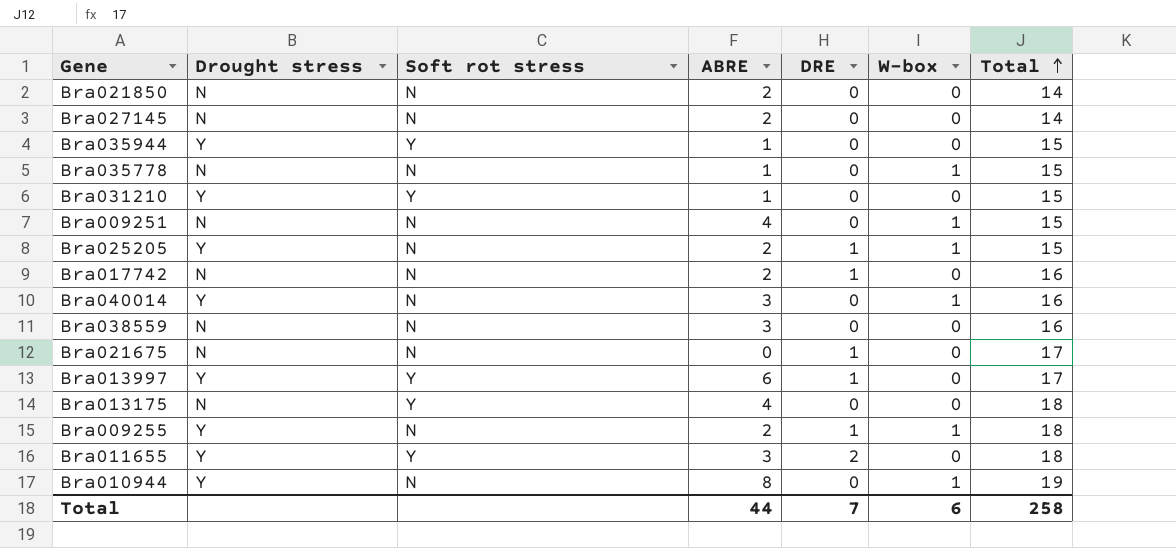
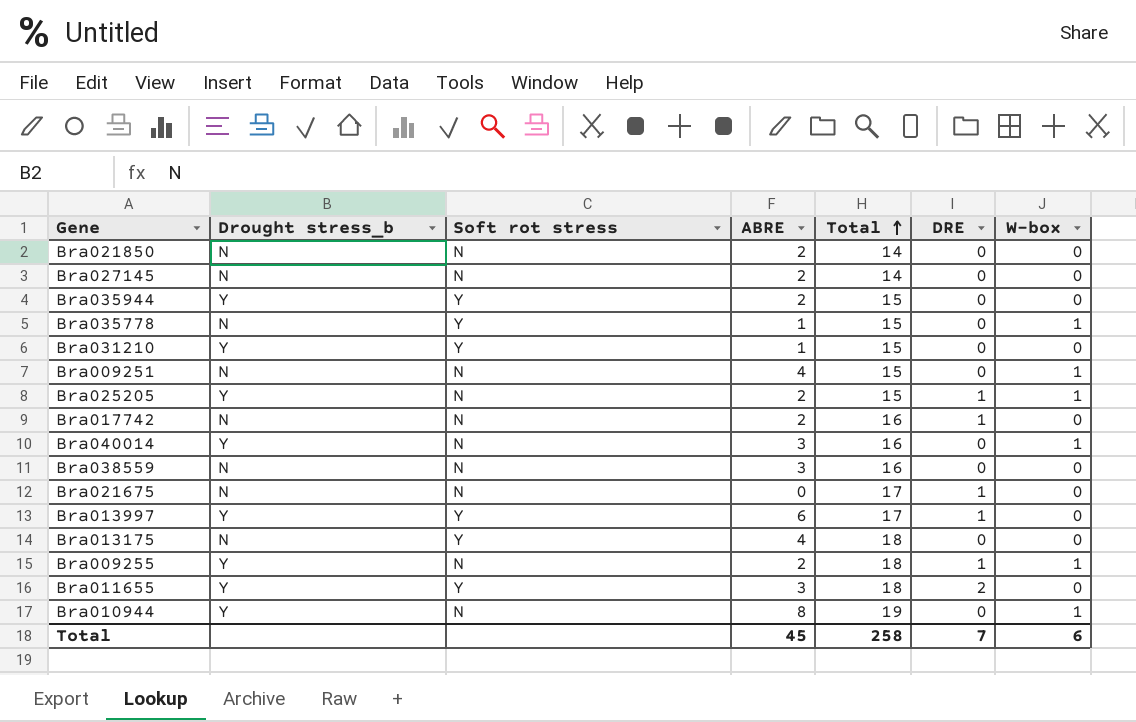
column name: Drought stress -> Drought stress_b
column Total | position: 7 -> 5
Bra035944 | ABRE: 1 -> 2
Bra035778 | Soft rot stress: N -> Y
Total | ABRE: 44 -> 45

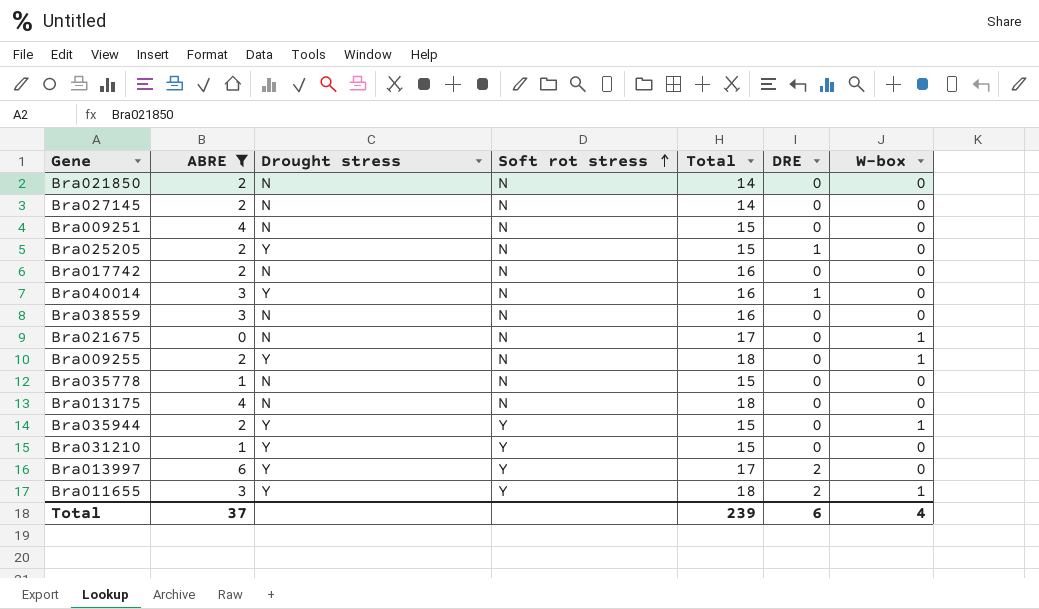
filter: none -> ABRE != 8
row order: Total ascending -> Soft rot stress ascending
column ABRE | position: 4 -> 2
column name: Drought stress_b -> Drought stress
Bra009251 | W-box: 1 -> 0
Bra025205 | W-box: 1 -> 0
Bra017742 | DRE: 1 -> 0
Bra040014 | DRE: 0 -> 1
Bra040014 | W-box: 1 -> 0
Bra021675 | DRE: 1 -> 0
Bra021675 | W-box: 0 -> 1
Bra009255 | DRE: 1 -> 0
Bra035778 | Soft rot stress: Y -> N
Bra035778 | W-box: 1 -> 0
Bra013175 | Soft rot stress: Y -> N
Bra035944 | W-box: 0 -> 1
Bra013997 | DRE: 1 -> 2
Bra011655 | W-box: 0 -> 1
Total | ABRE: 45 -> 37
Total | Total: 258 -> 239
Total | DRE: 7 -> 6
Total | W-box: 6 -> 4

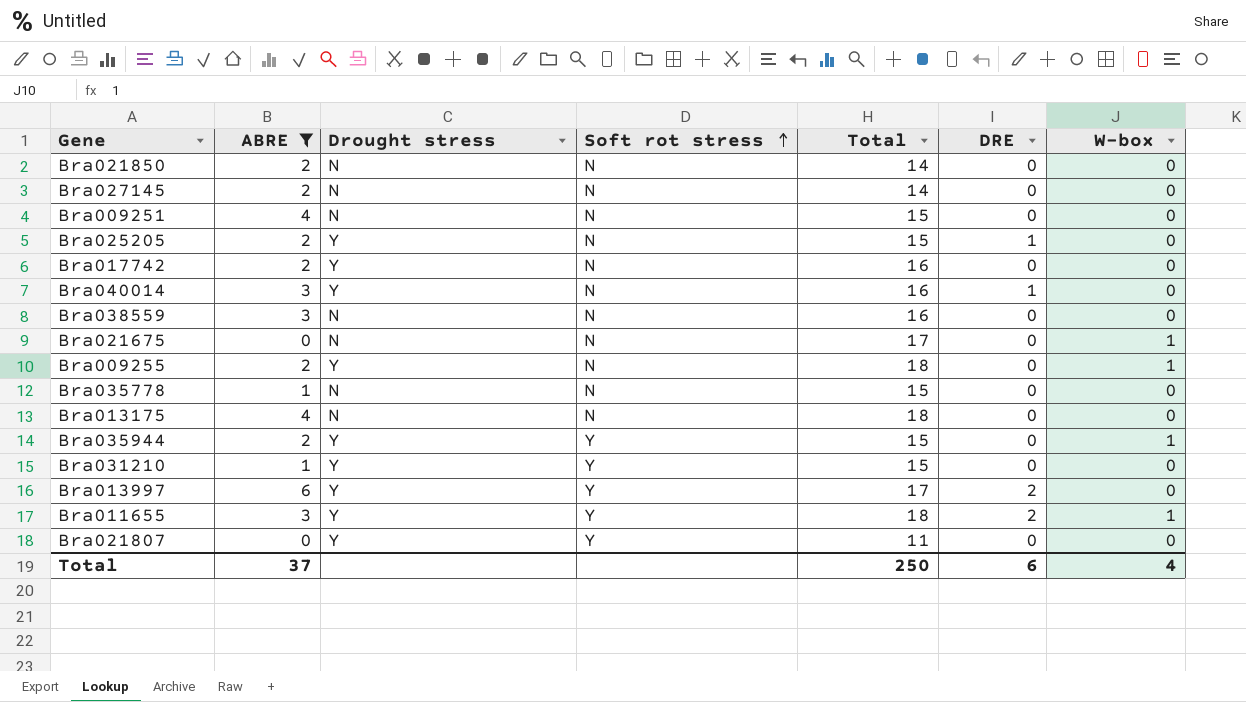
Bra017742 | Drought stress: N -> Y
row Bra021807: none -> 0 | Y | Y | 11 | 0 | 0
Total | Total: 239 -> 250

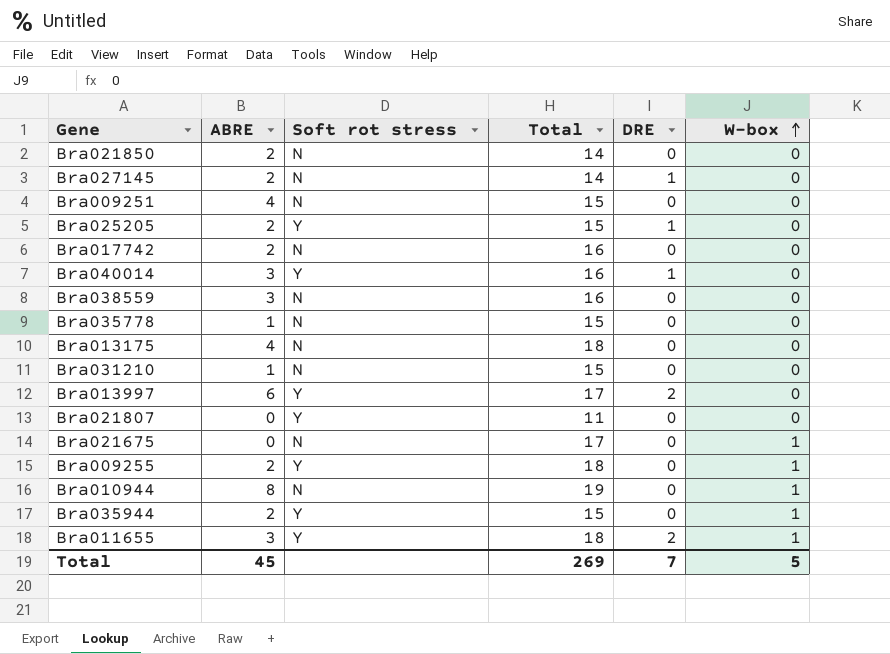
filter: ABRE != 8 -> none
row order: Soft rot stress ascending -> W-box ascending
column Drought stress | position: 3 -> none
Bra027145 | DRE: 0 -> 1
Bra025205 | Soft rot stress: N -> Y
Bra040014 | Soft rot stress: N -> Y
Bra031210 | Soft rot stress: Y -> N
Bra009255 | Soft rot stress: N -> Y
Total | ABRE: 37 -> 45
Total | Total: 250 -> 269
Total | DRE: 6 -> 7
Total | W-box: 4 -> 5

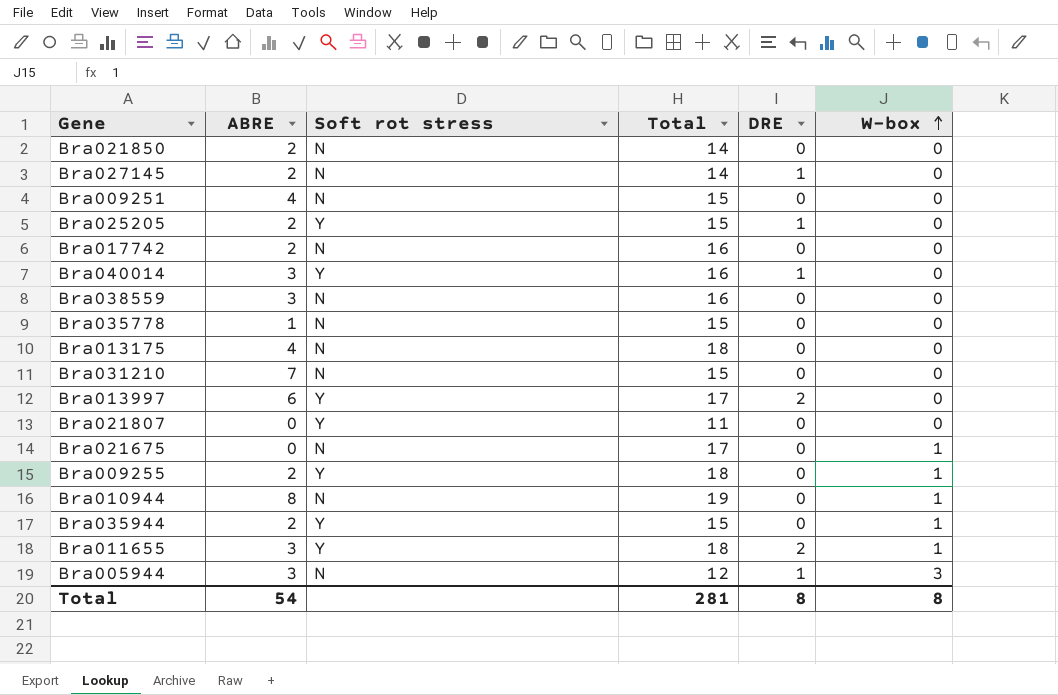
Bra031210 | ABRE: 1 -> 7
row Bra005944: none -> 3 | N | 12 | 1 | 3
Total | ABRE: 45 -> 54
Total | Total: 269 -> 281
Total | DRE: 7 -> 8
Total | W-box: 5 -> 8

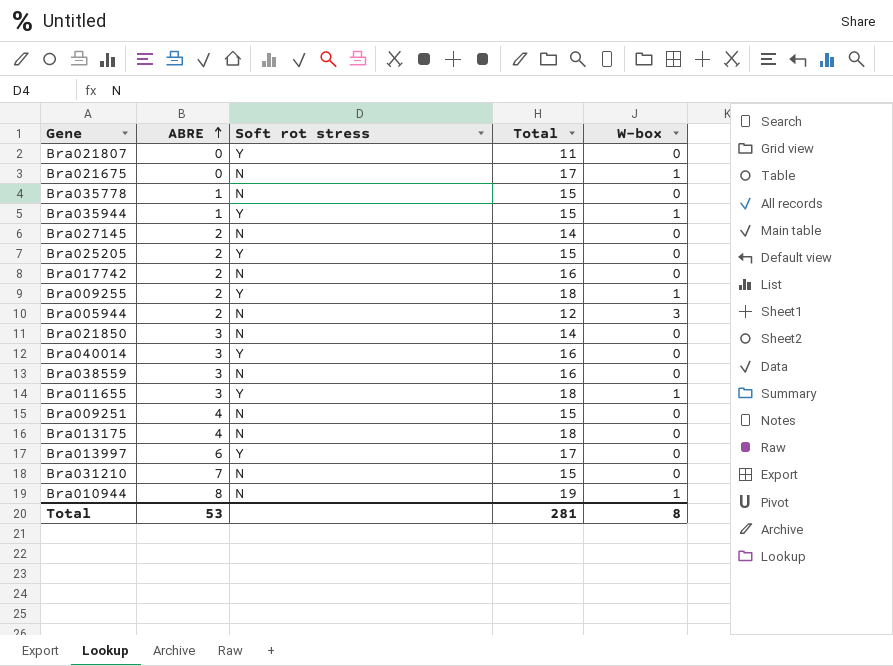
row order: W-box ascending -> ABRE ascending
column DRE | position: 5 -> none
Bra035944 | ABRE: 2 -> 1
Bra005944 | ABRE: 3 -> 2
Bra021850 | ABRE: 2 -> 3
Total | ABRE: 54 -> 53

